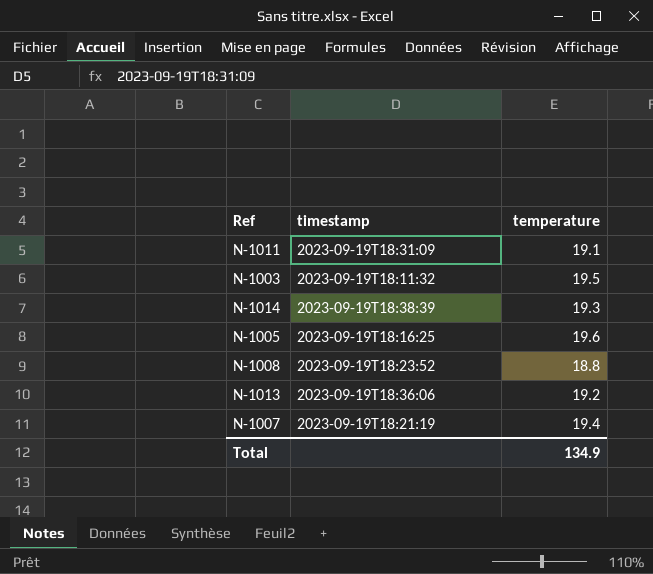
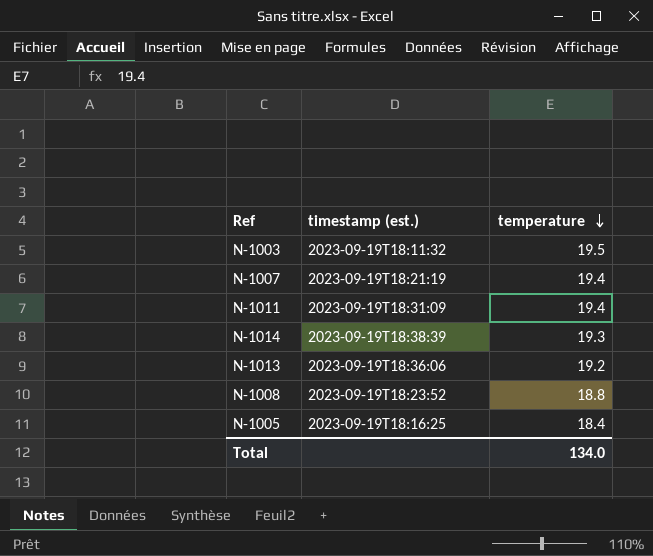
row order: none -> temperature descending
column name: timestamp -> timestamp (est.)
N-1011 | temperature: 19.1 -> 19.4
N-1005 | temperature: 19.6 -> 18.4
Total | temperature: 134.9 -> 134.0

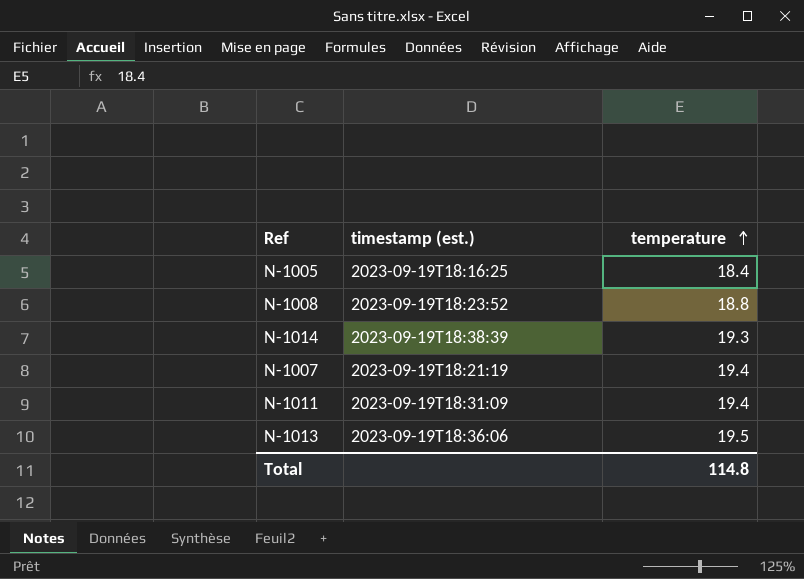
row order: temperature descending -> temperature ascending
row N-1003: 2023-09-19T18:11:32 | 19.5 -> none
N-1013 | temperature: 19.2 -> 19.5
Total | temperature: 134.0 -> 114.8

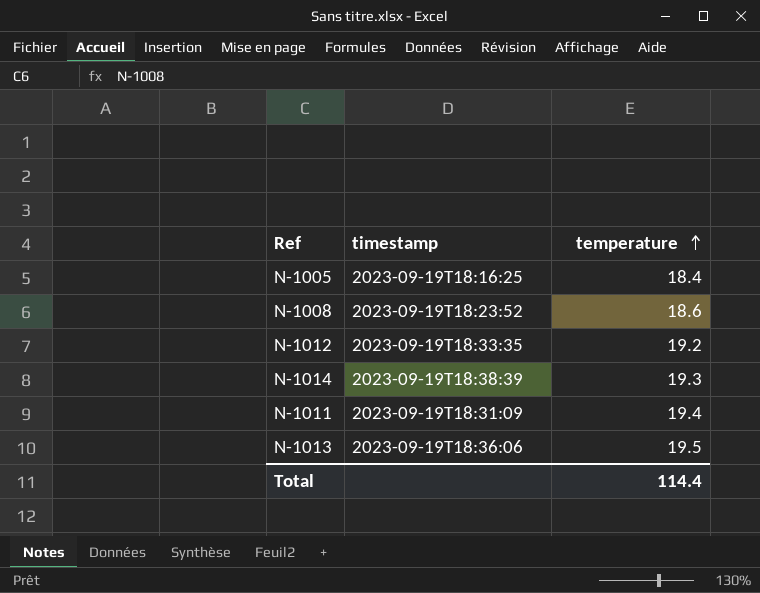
column name: timestamp (est.) -> timestamp
row N-1007: 2023-09-19T18:21:19 | 19.4 -> none
N-1008 | temperature: 18.8 -> 18.6
row N-1012: none -> 2023-09-19T18:33:35 | 19.2
Total | temperature: 114.8 -> 114.4

